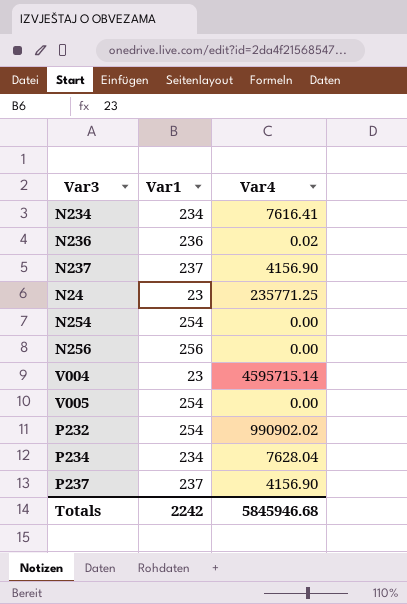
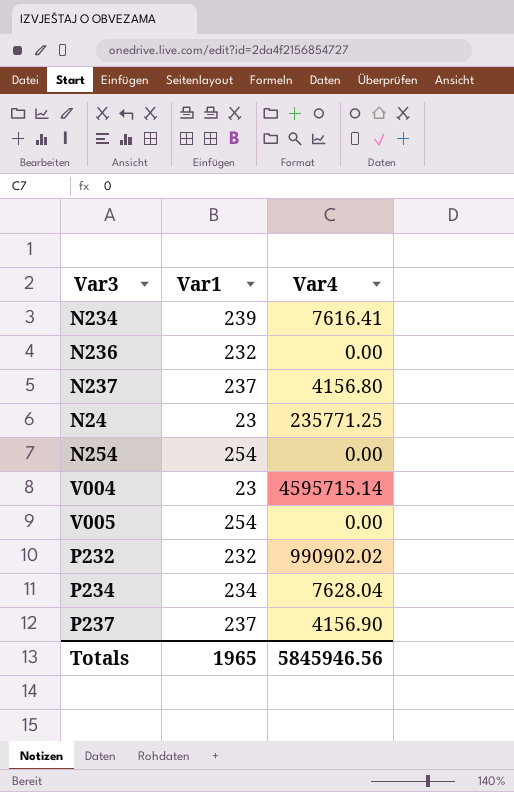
row N256: 256 | 0.00 -> none
N234 | Var1: 234 -> 239
N236 | Var1: 236 -> 232
N236 | Var4: 0.02 -> 0.00
N237 | Var4: 4156.90 -> 4156.80
P232 | Var1: 254 -> 232
Totals | Var1: 2242 -> 1965
Totals | Var4: 5845946.68 -> 5845946.56

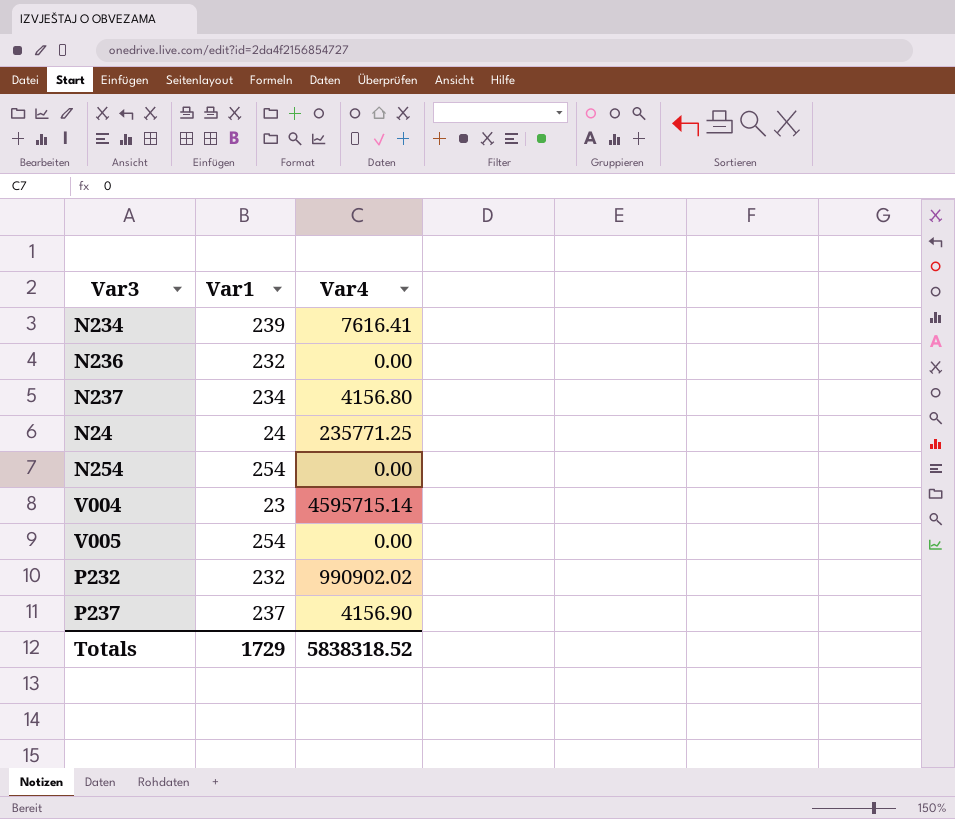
row P234: 234 | 7628.04 -> none
N237 | Var1: 237 -> 234
N24 | Var1: 23 -> 24
Totals | Var1: 1965 -> 1729
Totals | Var4: 5845946.56 -> 5838318.52

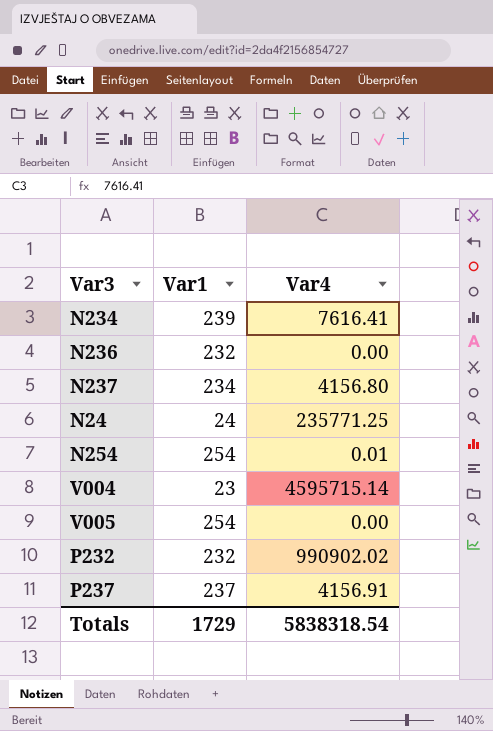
N254 | Var4: 0.00 -> 0.01
P237 | Var4: 4156.90 -> 4156.91
Totals | Var4: 5838318.52 -> 5838318.54

